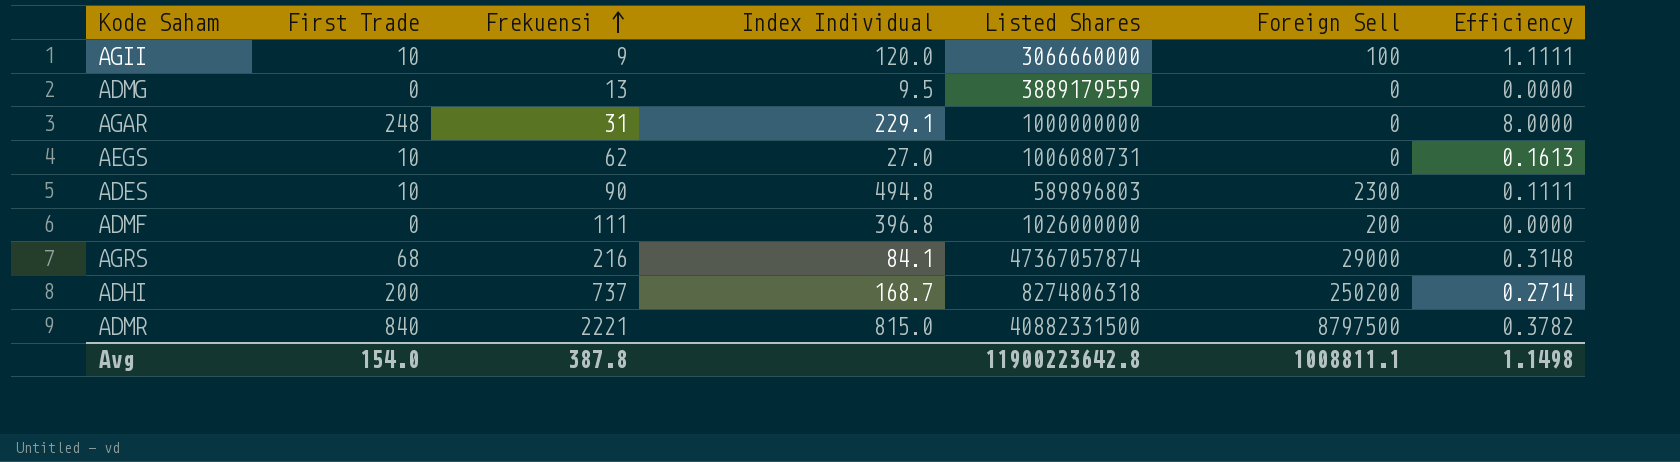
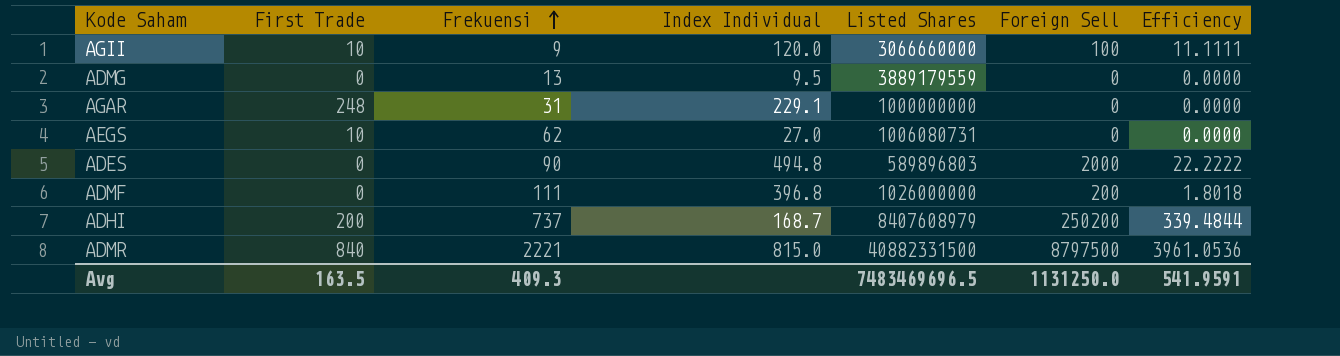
column Efficiency | formula: [First Trade] / [Frekuensi] -> [Foreign Sell] / [Frekuensi]
row AGRS: 68 | 216 | 84.1 | 47367057874 | 29000 | 0.3148 -> none
ADES | First Trade: 10 -> 0
ADES | Foreign Sell: 2300 -> 2000
ADHI | Listed Shares: 8274806318 -> 8407608979
Avg | First Trade: 154.0 -> 163.5
Avg | Frekuensi: 387.8 -> 409.3
Avg | Listed Shares: 11900223642.8 -> 7483469696.5
Avg | Foreign Sell: 1008811.1 -> 1131250.0
Avg | Efficiency: 1.1498 -> 541.9591

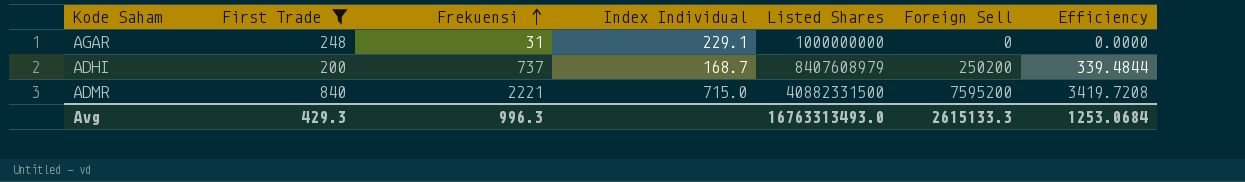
filter: none -> First Trade >= 200
ADMR | Index Individual: 815.0 -> 715.0
ADMR | Foreign Sell: 8797500 -> 7595200
ADMR | Efficiency: 3961.0536 -> 3419.7208
Avg | First Trade: 163.5 -> 429.3
Avg | Frekuensi: 409.3 -> 996.3
Avg | Listed Shares: 7483469696.5 -> 16763313493.0
Avg | Foreign Sell: 1131250.0 -> 2615133.3
Avg | Efficiency: 541.9591 -> 1253.0684

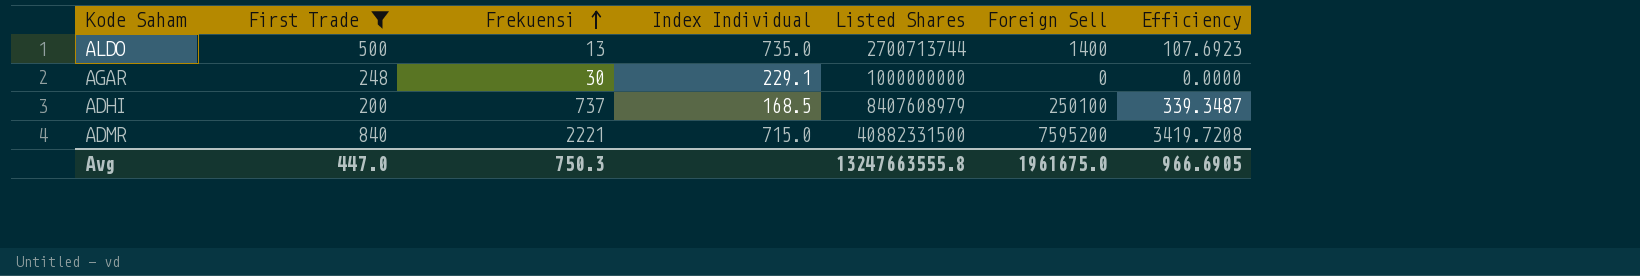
row ALDO: none -> 500 | 13 | 735.0 | 2700713744 | 1400 | 107.6923
AGAR | Frekuensi: 31 -> 30
ADHI | Index Individual: 168.7 -> 168.5
ADHI | Foreign Sell: 250200 -> 250100
ADHI | Efficiency: 339.4844 -> 339.3487
Avg | First Trade: 429.3 -> 447.0
Avg | Frekuensi: 996.3 -> 750.3
Avg | Listed Shares: 16763313493.0 -> 13247663555.8
Avg | Foreign Sell: 2615133.3 -> 1961675.0
Avg | Efficiency: 1253.0684 -> 966.6905

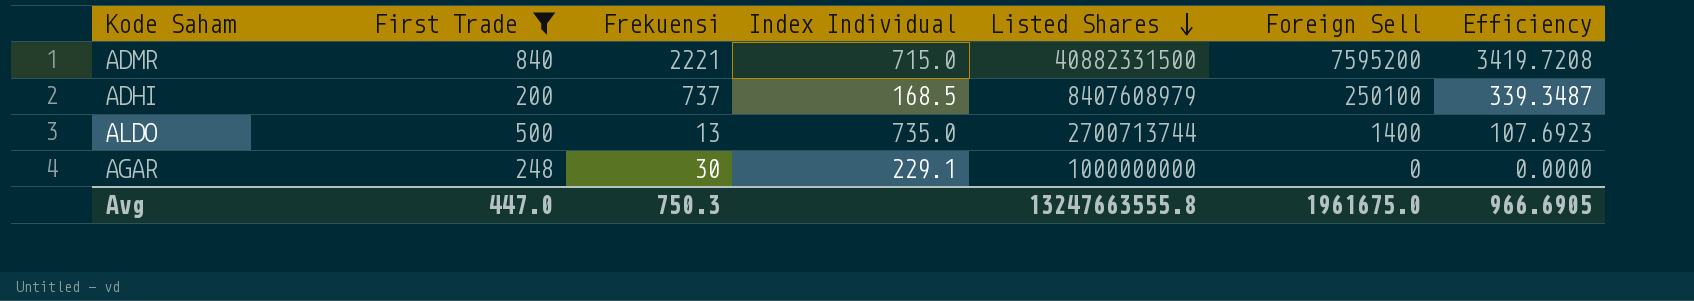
row order: Frekuensi ascending -> Listed Shares descending

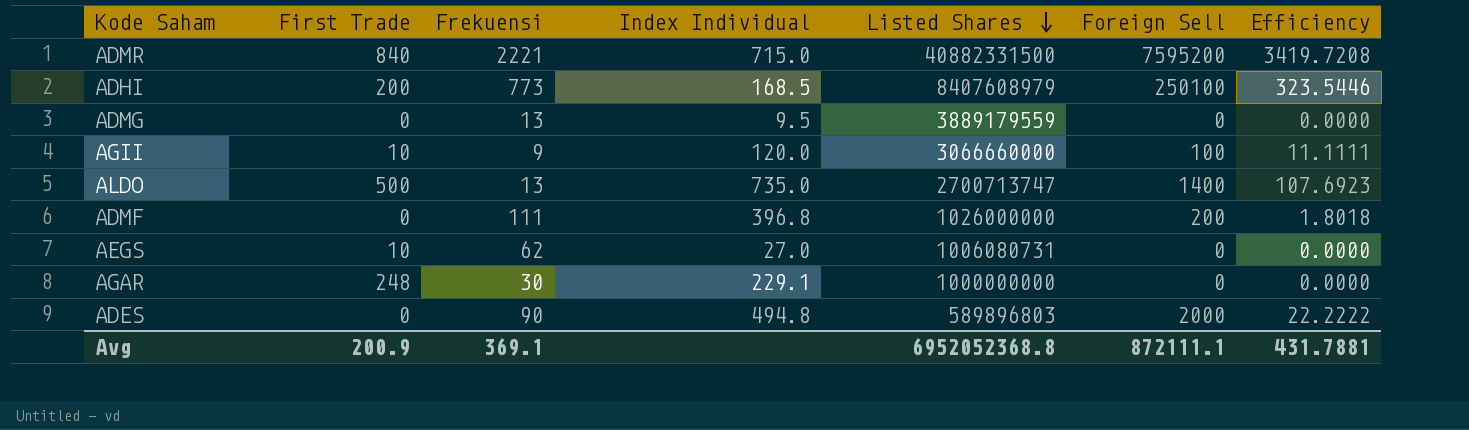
filter: First Trade >= 200 -> none
ADHI | Frekuensi: 737 -> 773
ADHI | Efficiency: 339.3487 -> 323.5446
ALDO | Listed Shares: 2700713744 -> 2700713747
Avg | First Trade: 447.0 -> 200.9
Avg | Frekuensi: 750.3 -> 369.1
Avg | Listed Shares: 13247663555.8 -> 6952052368.8
Avg | Foreign Sell: 1961675.0 -> 872111.1
Avg | Efficiency: 966.6905 -> 431.7881

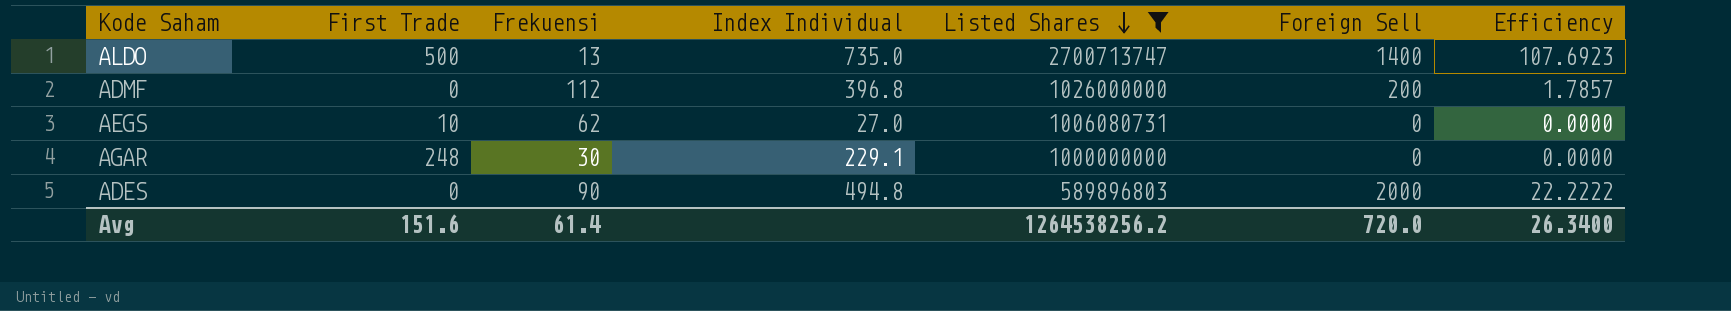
filter: none -> Listed Shares <= 2700713747
ADMF | Frekuensi: 111 -> 112
ADMF | Efficiency: 1.8018 -> 1.7857
Avg | First Trade: 200.9 -> 151.6
Avg | Frekuensi: 369.1 -> 61.4
Avg | Listed Shares: 6952052368.8 -> 1264538256.2
Avg | Foreign Sell: 872111.1 -> 720.0
Avg | Efficiency: 431.7881 -> 26.3400

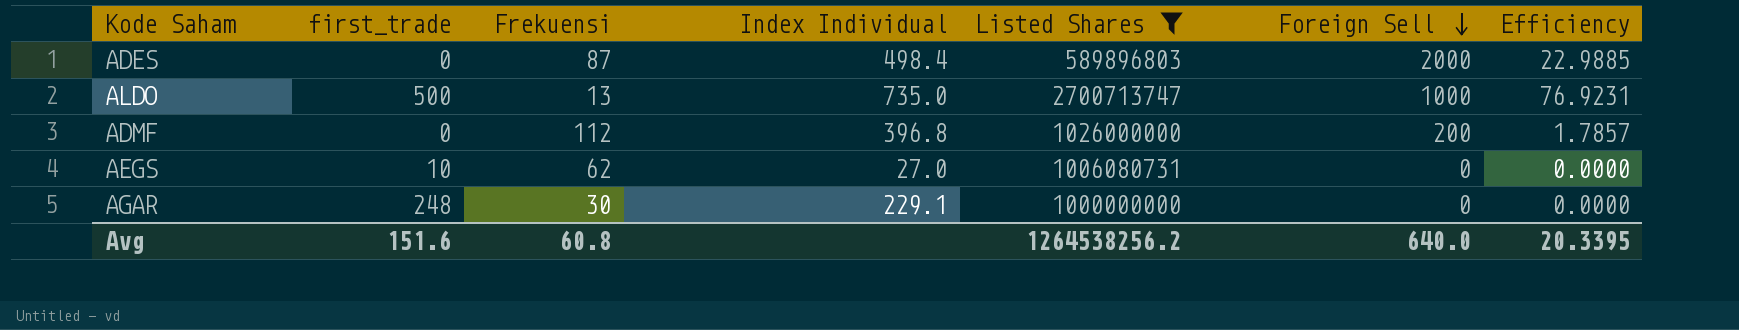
row order: Listed Shares descending -> Foreign Sell descending
column name: First Trade -> first_trade
ADES | Frekuensi: 90 -> 87
ADES | Index Individual: 494.8 -> 498.4
ADES | Efficiency: 22.2222 -> 22.9885
ALDO | Foreign Sell: 1400 -> 1000
ALDO | Efficiency: 107.6923 -> 76.9231
Avg | Frekuensi: 61.4 -> 60.8
Avg | Foreign Sell: 720.0 -> 640.0
Avg | Efficiency: 26.3400 -> 20.3395

